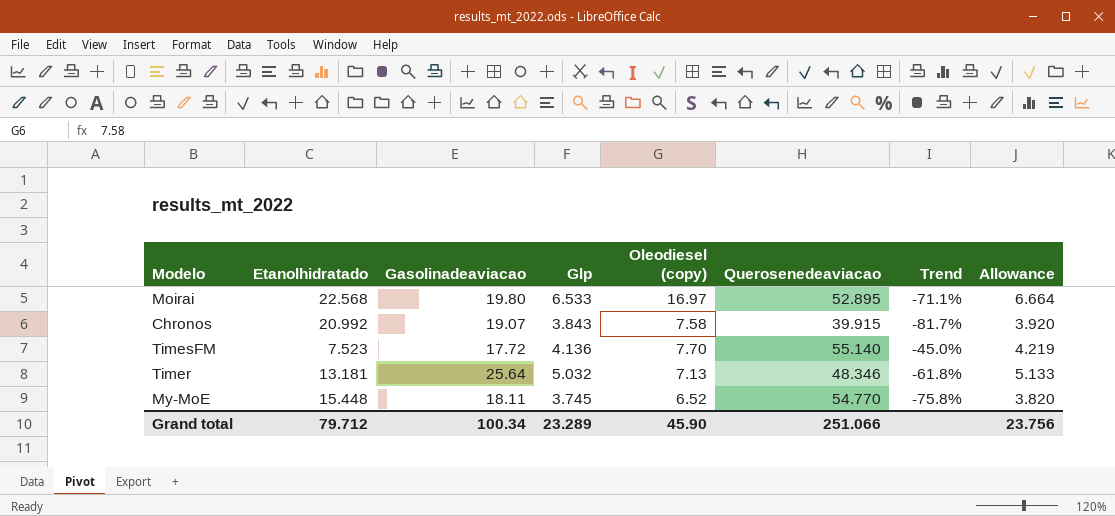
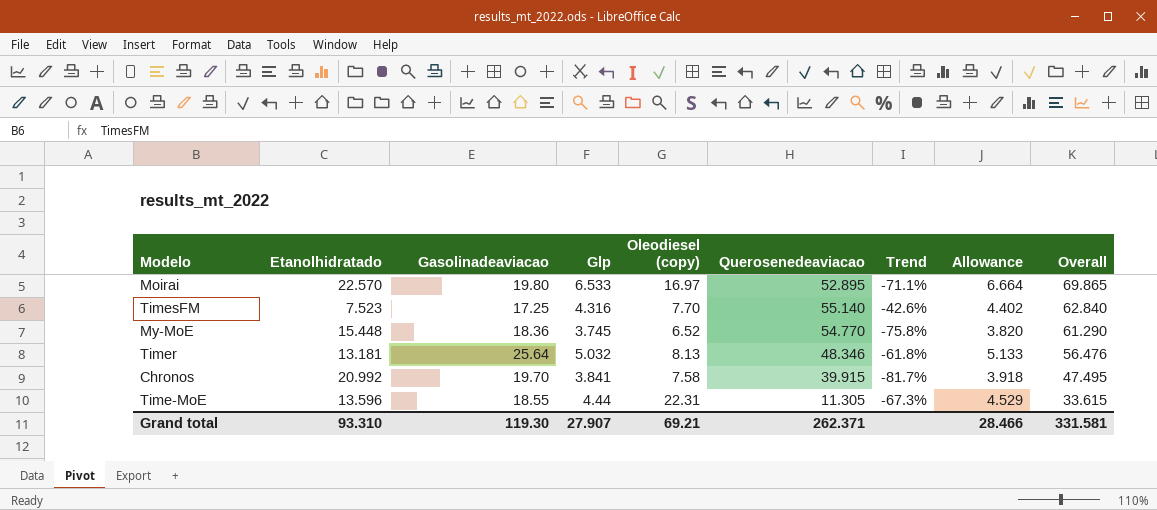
row order: none -> Overall descending
column Overall | formula: none -> [Oleodiesel (copy)] + [Querosenedeaviacao]
Moirai | Etanolhidratado: 22.568 -> 22.570
TimesFM | Gasolinadeaviacao: 17.72 -> 17.25
TimesFM | Glp: 4.136 -> 4.316
TimesFM | Trend: -45.0% -> -42.6%
TimesFM | Allowance: 4.219 -> 4.402
My-MoE | Gasolinadeaviacao: 18.11 -> 18.36
Timer | Oleodiesel (copy): 7.13 -> 8.13
Chronos | Gasolinadeaviacao: 19.07 -> 19.70
Chronos | Glp: 3.843 -> 3.841
Chronos | Allowance: 3.920 -> 3.918
row Time-MoE: none -> 13.596 | 18.55 | 4.44 | 22.31 | 11.305 | -67.3% | 4.529 | 33.615
Grand total | Etanolhidratado: 79.712 -> 93.310
Grand total | Gasolinadeaviacao: 100.34 -> 119.30
Grand total | Glp: 23.289 -> 27.907
Grand total | Oleodiesel (copy): 45.90 -> 69.21
Grand total | Querosenedeaviacao: 251.066 -> 262.371
Grand total | Allowance: 23.756 -> 28.466

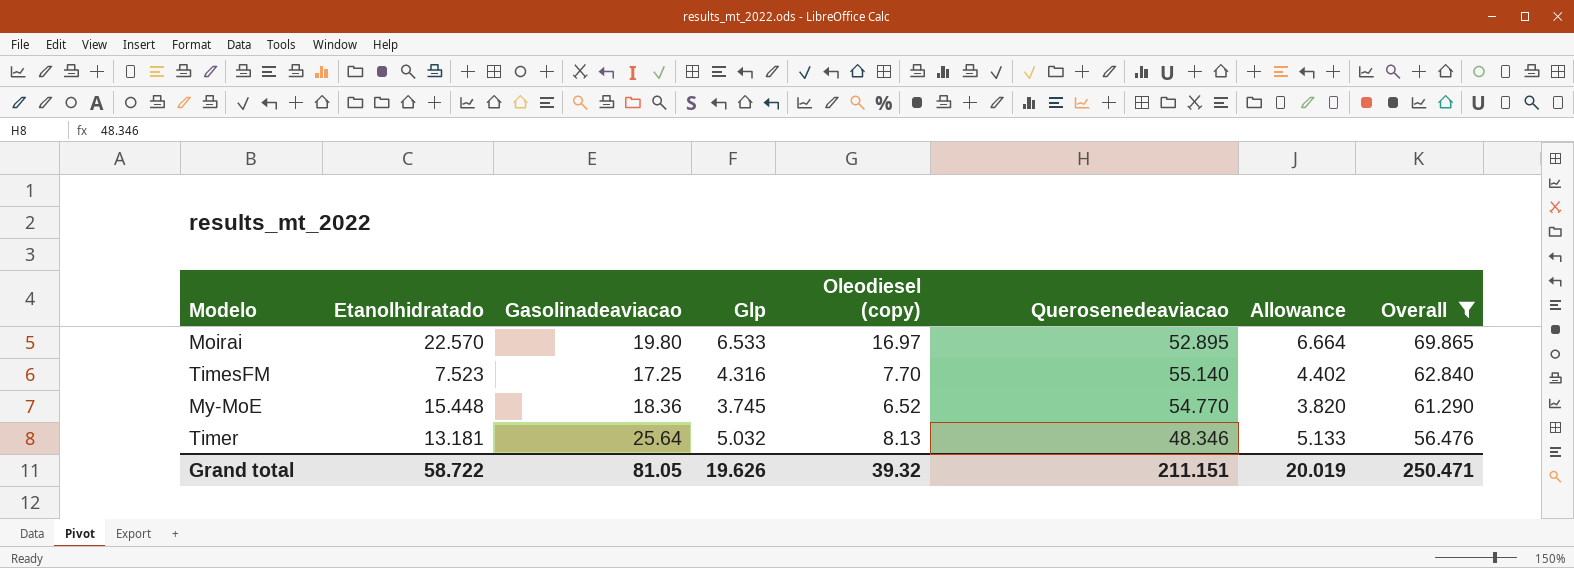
filter: none -> Overall >= 56.476
column Trend | formula: ([Glp] - [Etanolhidratado]) / [Etanolhidratado] -> none
Grand total | Etanolhidratado: 93.310 -> 58.722
Grand total | Gasolinadeaviacao: 119.30 -> 81.05
Grand total | Glp: 27.907 -> 19.626
Grand total | Oleodiesel (copy): 69.21 -> 39.32
Grand total | Querosenedeaviacao: 262.371 -> 211.151
Grand total | Allowance: 28.466 -> 20.019
Grand total | Overall: 331.581 -> 250.471

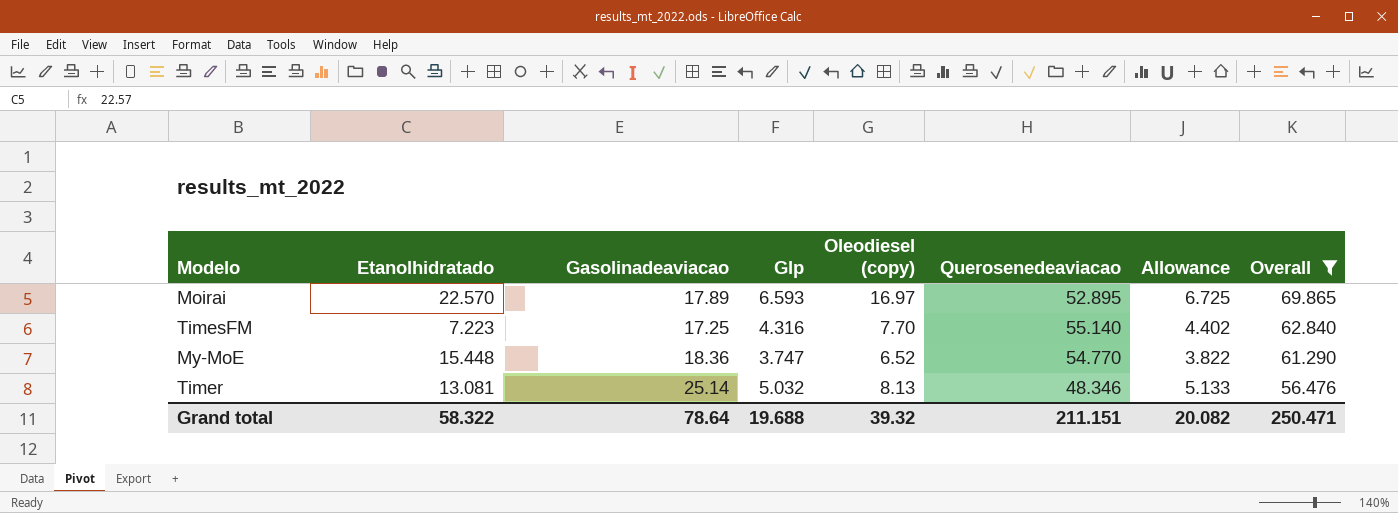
Moirai | Gasolinadeaviacao: 19.80 -> 17.89
Moirai | Glp: 6.533 -> 6.593
Moirai | Allowance: 6.664 -> 6.725
TimesFM | Etanolhidratado: 7.523 -> 7.223
My-MoE | Glp: 3.745 -> 3.747
My-MoE | Allowance: 3.820 -> 3.822
Timer | Etanolhidratado: 13.181 -> 13.081
Timer | Gasolinadeaviacao: 25.64 -> 25.14
Grand total | Etanolhidratado: 58.722 -> 58.322
Grand total | Gasolinadeaviacao: 81.05 -> 78.64
Grand total | Glp: 19.626 -> 19.688
Grand total | Allowance: 20.019 -> 20.082

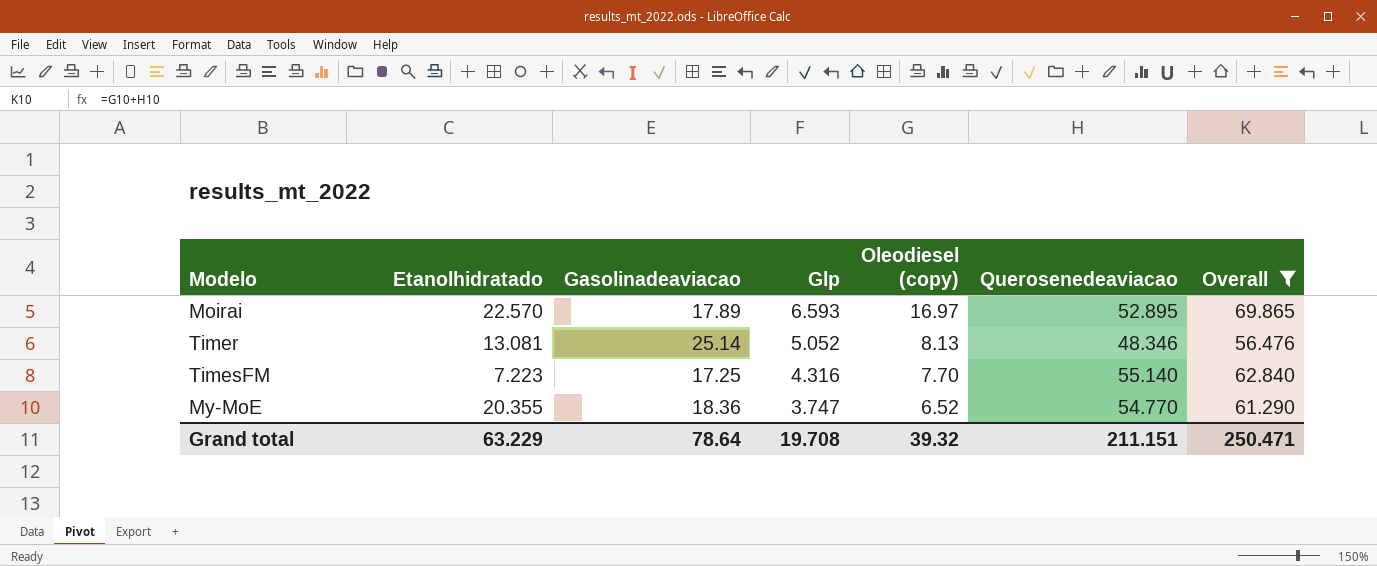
row order: Overall descending -> Glp descending
column Allowance | formula: [Glp] * 1.02 -> none
Timer | Glp: 5.032 -> 5.052
My-MoE | Etanolhidratado: 15.448 -> 20.355
Grand total | Etanolhidratado: 58.322 -> 63.229
Grand total | Glp: 19.688 -> 19.708

